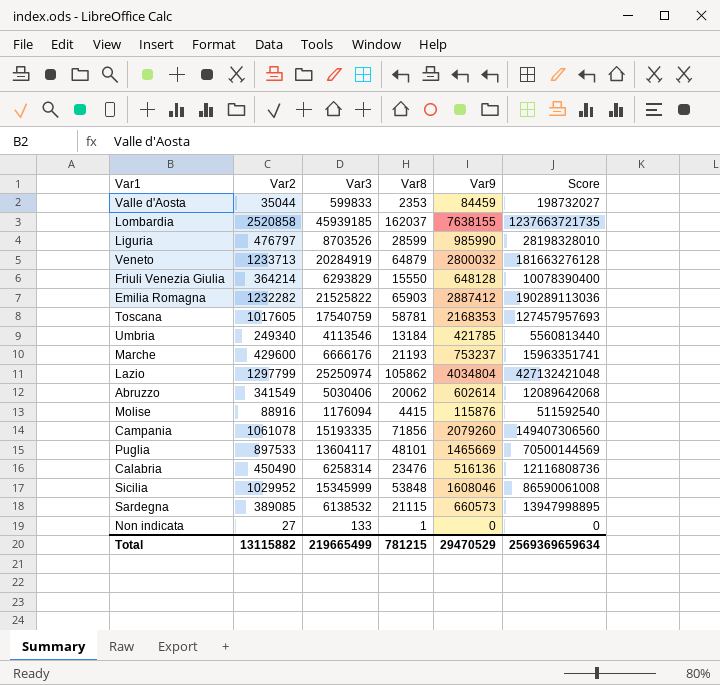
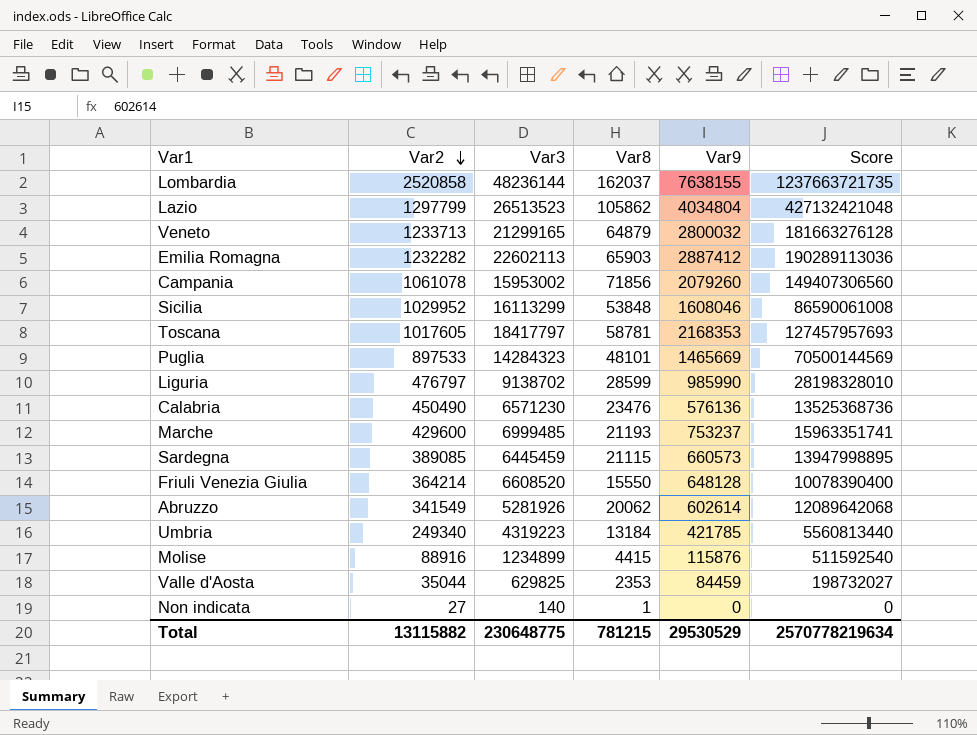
row order: none -> Var2 descending
Lombardia | Var3: 45939185 -> 48236144
Lazio | Var3: 25250974 -> 26513523
Veneto | Var3: 20284919 -> 21299165
Emilia Romagna | Var3: 21525822 -> 22602113
Campania | Var3: 15193335 -> 15953002
Sicilia | Var3: 15345999 -> 16113299
Toscana | Var3: 17540759 -> 18417797
Puglia | Var3: 13604117 -> 14284323
Liguria | Var3: 8703526 -> 9138702
Calabria | Var3: 6258314 -> 6571230
Calabria | Var9: 516136 -> 576136
Calabria | Score: 12116808736 -> 13525368736
Marche | Var3: 6666176 -> 6999485
Sardegna | Var3: 6138532 -> 6445459
Friuli Venezia Giulia | Var3: 6293829 -> 6608520
Abruzzo | Var3: 5030406 -> 5281926
Umbria | Var3: 4113546 -> 4319223
Molise | Var3: 1176094 -> 1234899
Valle d'Aosta | Var3: 599833 -> 629825
Non indicata | Var3: 133 -> 140
Total | Var3: 219665499 -> 230648775
Total | Var9: 29470529 -> 29530529
Total | Score: 2569369659634 -> 2570778219634

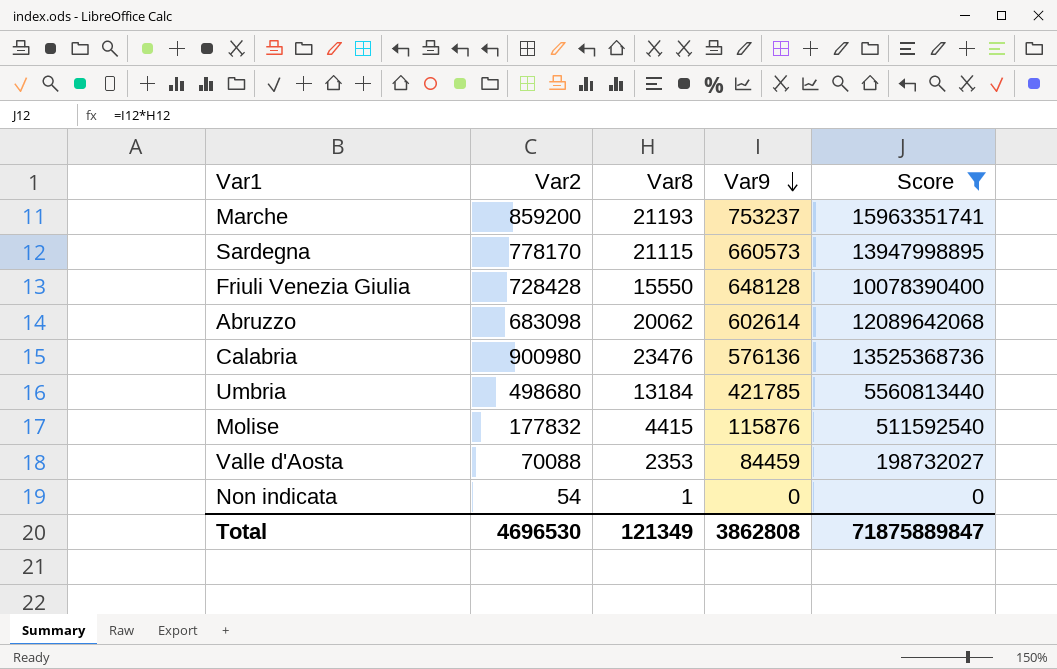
filter: none -> Score <= 15963351741
row order: Var2 descending -> Var9 descending
column Var3 | position: 3 -> none
Marche | Var2: 429600 -> 859200
Sardegna | Var2: 389085 -> 778170
Friuli Venezia Giulia | Var2: 364214 -> 728428
Abruzzo | Var2: 341549 -> 683098
Calabria | Var2: 450490 -> 900980
Umbria | Var2: 249340 -> 498680
Molise | Var2: 88916 -> 177832
Valle d'Aosta | Var2: 35044 -> 70088
Non indicata | Var2: 27 -> 54
Total | Var2: 13115882 -> 4696530
Total | Var8: 781215 -> 121349
Total | Var9: 29530529 -> 3862808
Total | Score: 2570778219634 -> 71875889847

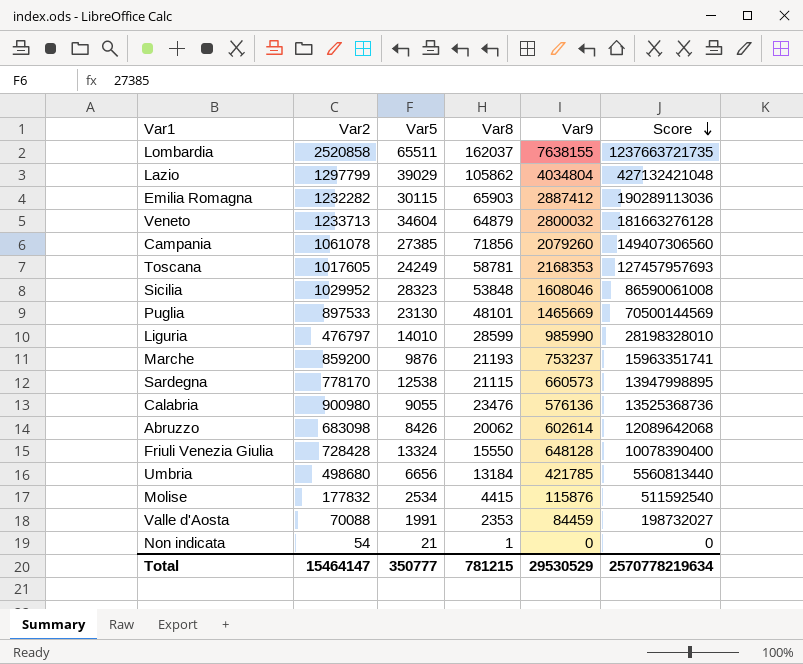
filter: Score <= 15963351741 -> none
row order: Var9 descending -> Score descending
column Var5 | position: none -> 3
Total | Var2: 4696530 -> 15464147
Total | Var8: 121349 -> 781215
Total | Var9: 3862808 -> 29530529
Total | Score: 71875889847 -> 2570778219634

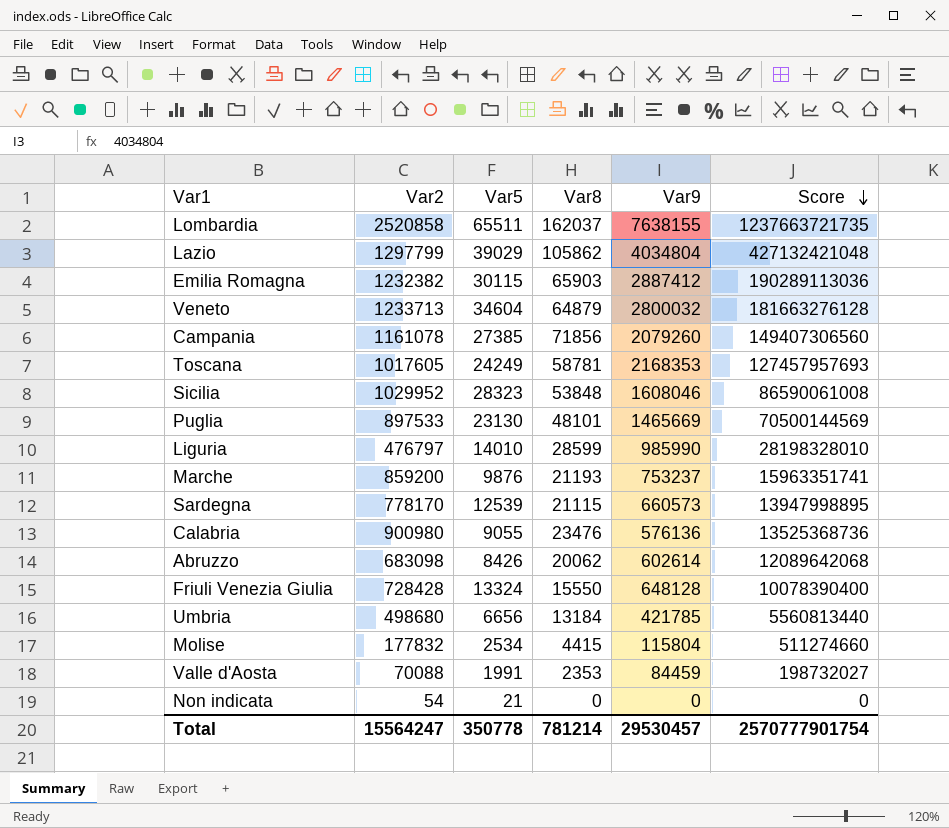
Emilia Romagna | Var2: 1232282 -> 1232382
Campania | Var2: 1061078 -> 1161078
Sardegna | Var5: 12538 -> 12539
Molise | Var9: 115876 -> 115804
Molise | Score: 511592540 -> 511274660
Non indicata | Var8: 1 -> 0
Total | Var2: 15464147 -> 15564247
Total | Var5: 350777 -> 350778
Total | Var8: 781215 -> 781214
Total | Var9: 29530529 -> 29530457
Total | Score: 2570778219634 -> 2570777901754

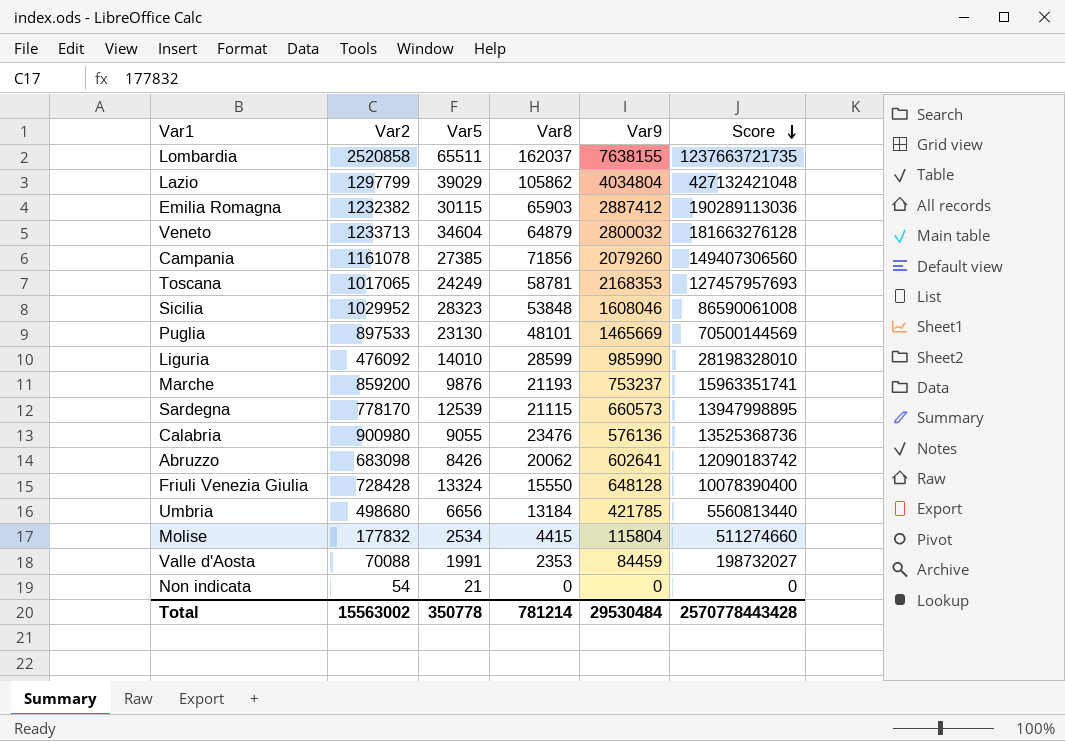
Toscana | Var2: 1017605 -> 1017065
Liguria | Var2: 476797 -> 476092
Abruzzo | Var9: 602614 -> 602641
Abruzzo | Score: 12089642068 -> 12090183742
Total | Var2: 15564247 -> 15563002
Total | Var9: 29530457 -> 29530484
Total | Score: 2570777901754 -> 2570778443428

